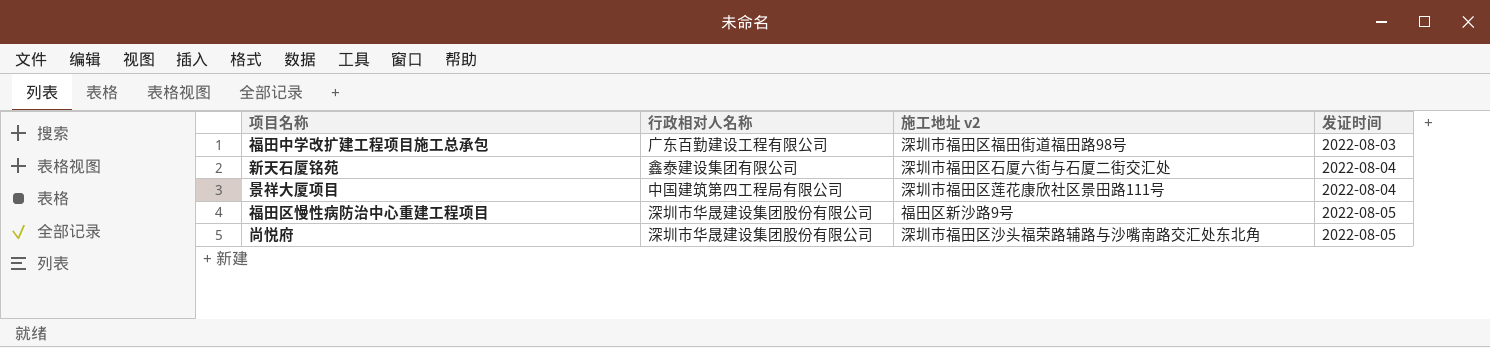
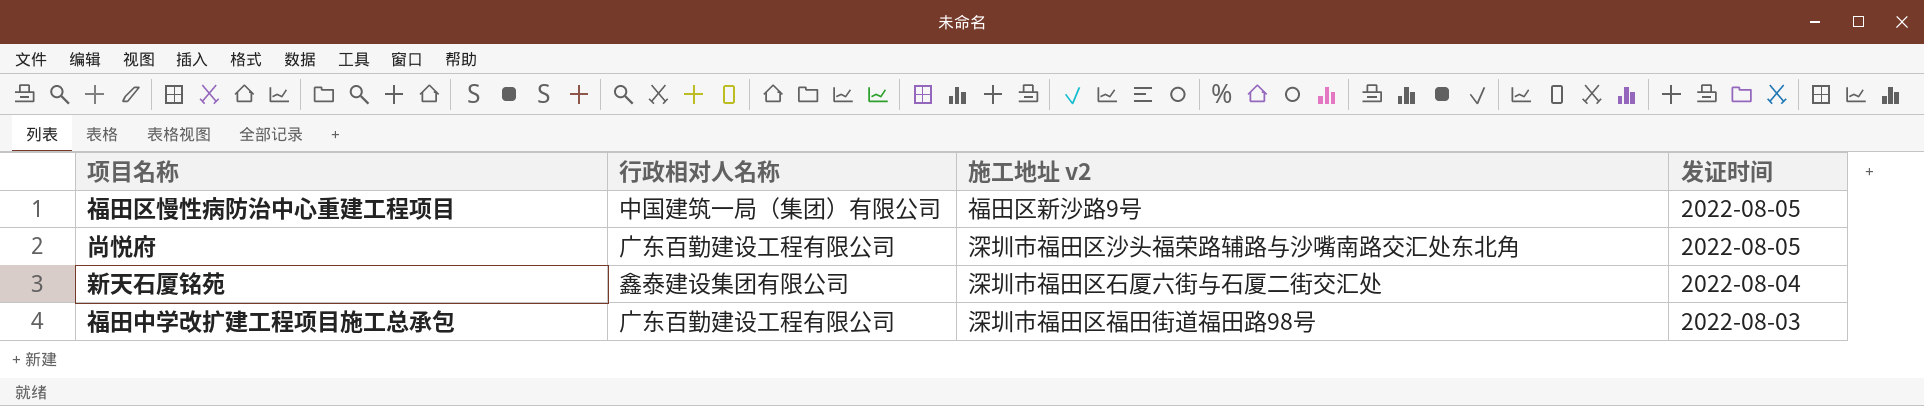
row order: 发证时间 ascending -> 发证时间 descending
row 景祥大厦项目: 中国建筑第四工程局有限公司 | 深圳市福田区莲花康欣社区景田路111号 | 2022-08-04 -> none
福田区慢性病防治中心重建工程项目 | 行政相对人名称: 深圳市华晟建设集团股份有限公司 -> 中国建筑一局（集团）有限公司
尚悦府 | 行政相对人名称: 深圳市华晟建设集团股份有限公司 -> 广东百勤建设工程有限公司

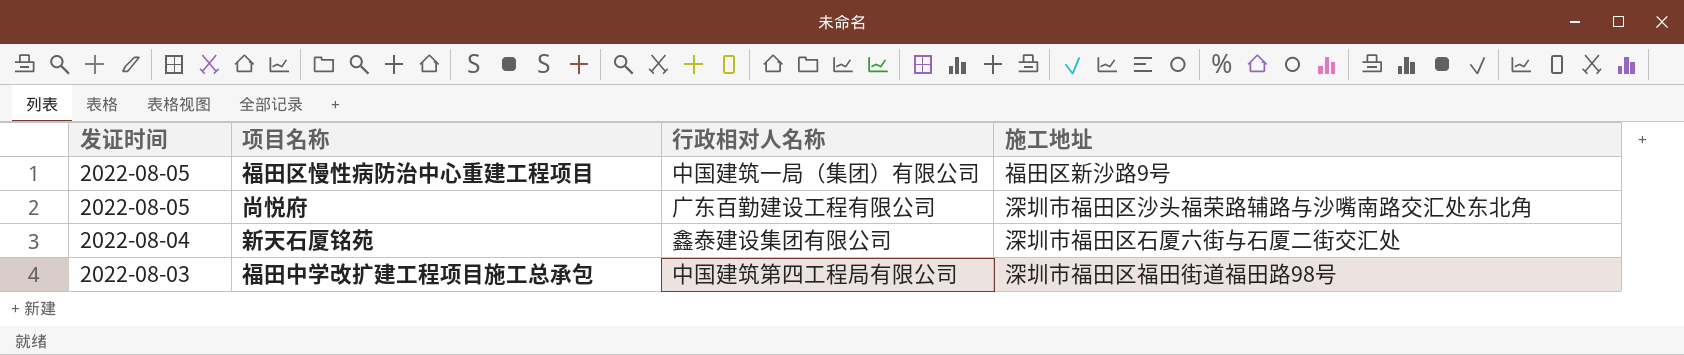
column 发证时间 | position: 4 -> 1
column name: 施工地址 v2 -> 施工地址
福田中学改扩建工程项目施工总承包 | 行政相对人名称: 广东百勤建设工程有限公司 -> 中国建筑第四工程局有限公司

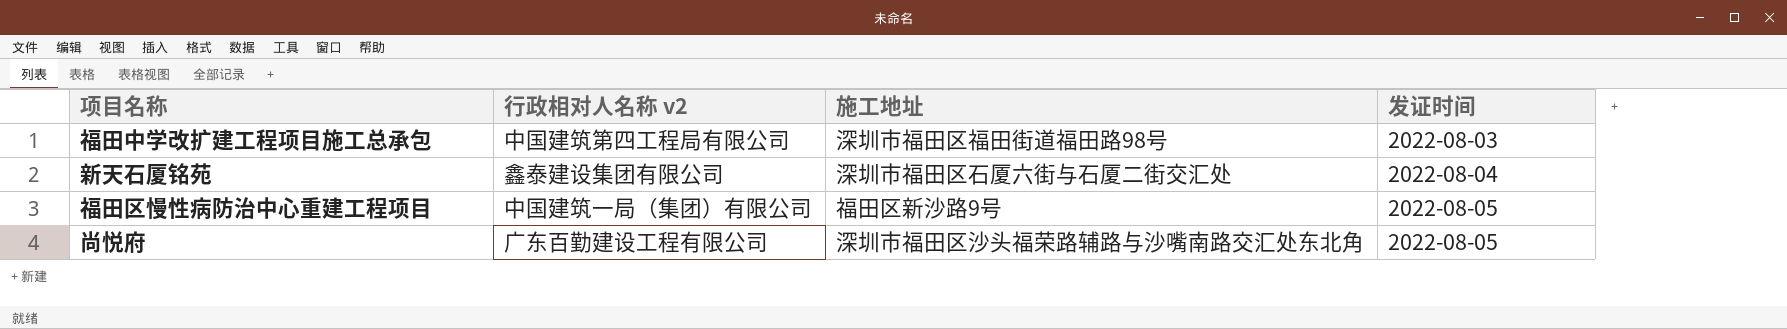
row order: 发证时间 descending -> 发证时间 ascending
column name: 行政相对人名称 -> 行政相对人名称 v2
column 发证时间 | position: 1 -> 4

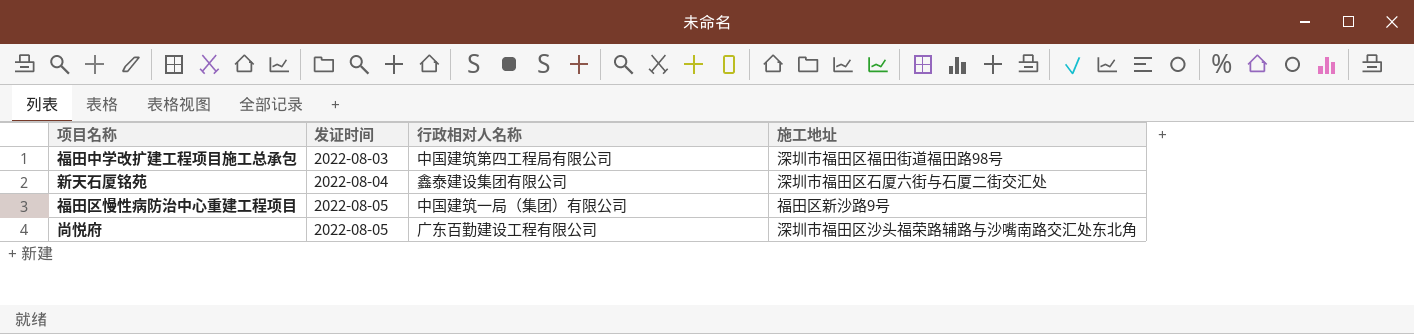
column 发证时间 | position: 4 -> 2
column name: 行政相对人名称 v2 -> 行政相对人名称

